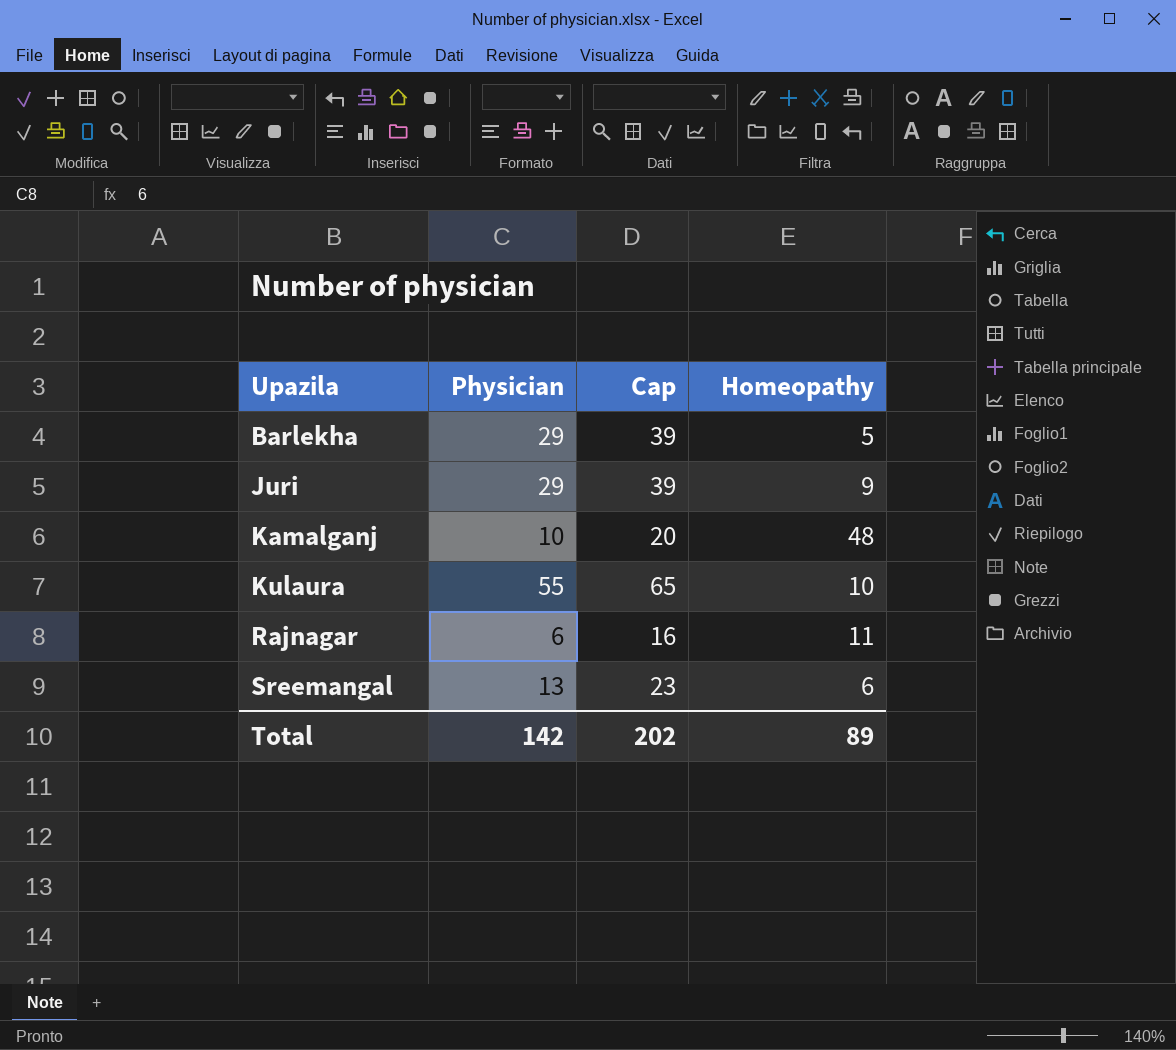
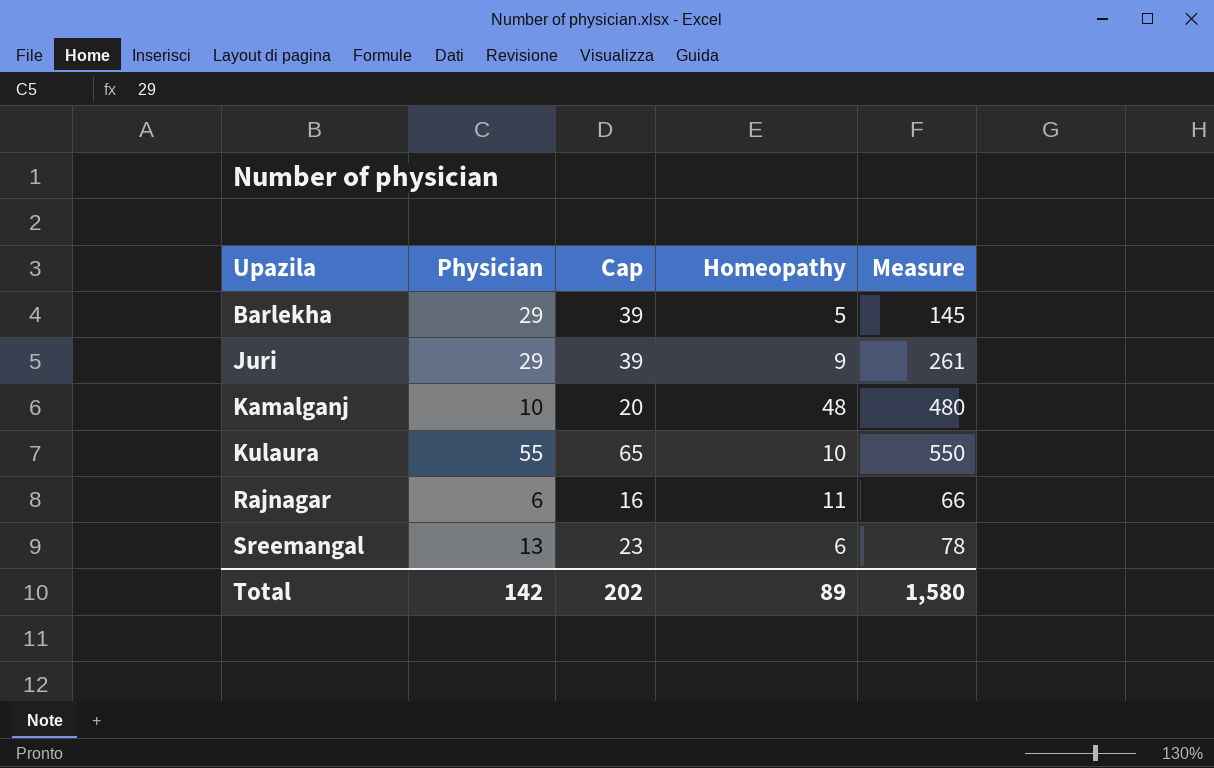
column Measure | formula: none -> [Physician] * [Homeopathy]

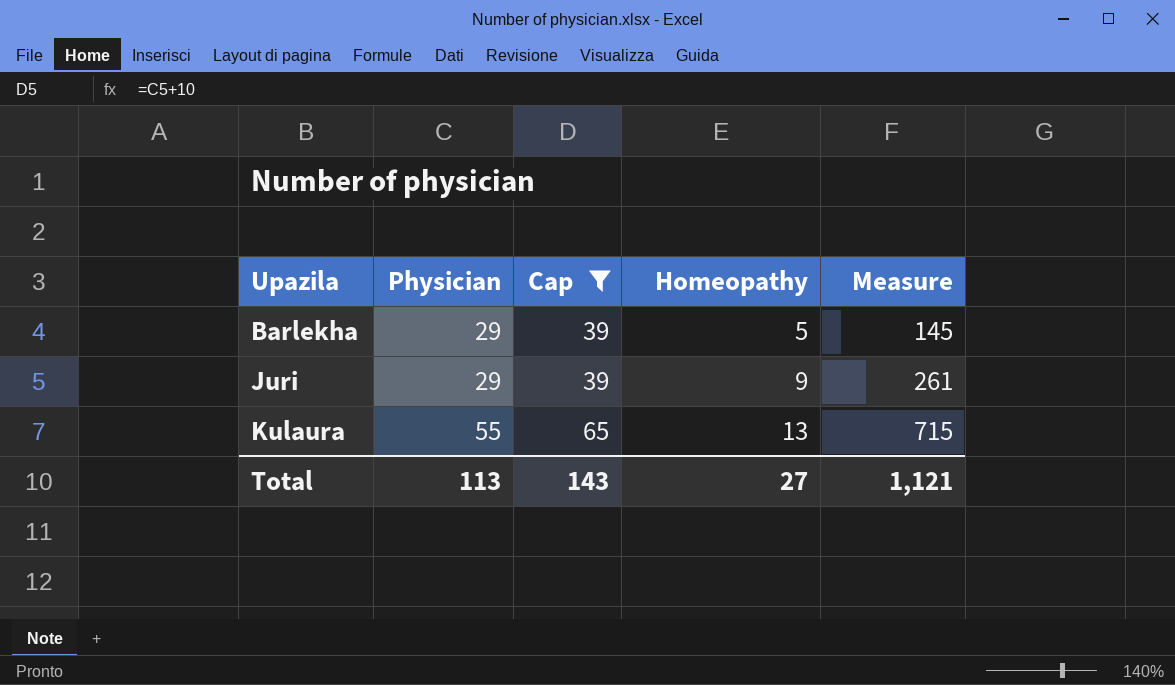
filter: none -> Cap >= 39
Kulaura | Homeopathy: 10 -> 13
Kulaura | Measure: 550 -> 715
Total | Physician: 142 -> 113
Total | Cap: 202 -> 143
Total | Homeopathy: 89 -> 27
Total | Measure: 1,580 -> 1,121

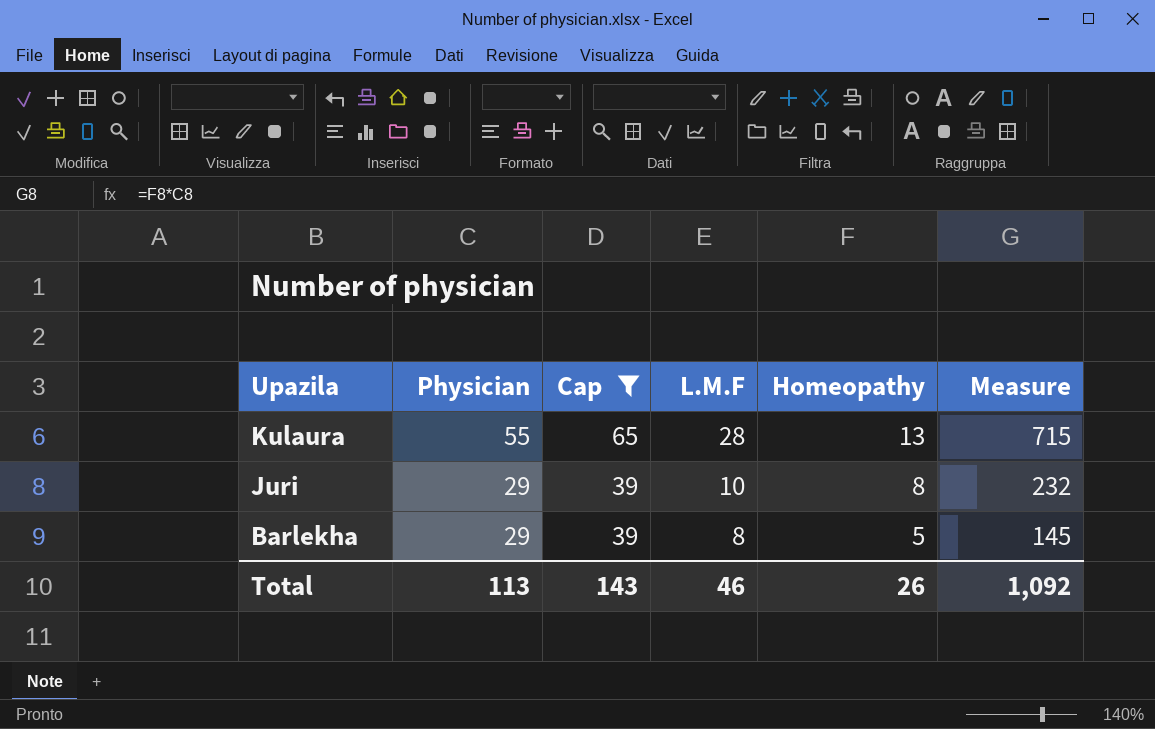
row order: Upazila ascending -> Upazila descending
column L.M.F | position: none -> 4
Juri | Homeopathy: 9 -> 8
Juri | Measure: 261 -> 232
Total | Homeopathy: 27 -> 26
Total | Measure: 1,121 -> 1,092

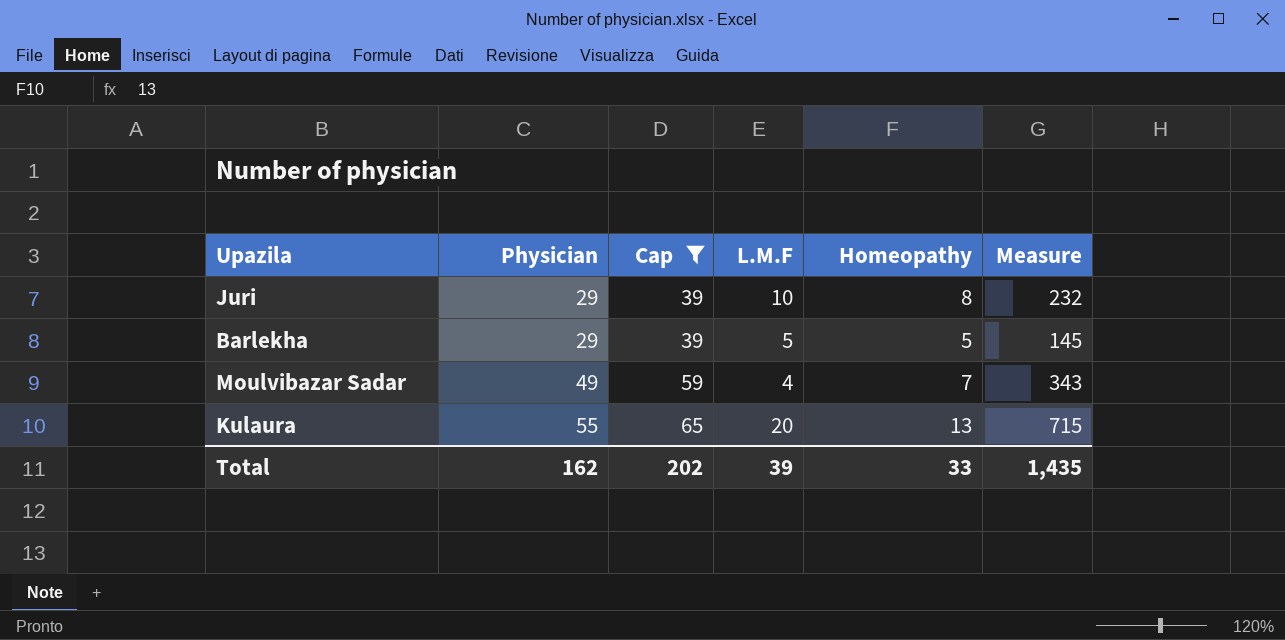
row order: Upazila descending -> Physician ascending
Barlekha | L.M.F: 8 -> 5
row Moulvibazar Sadar: none -> 49 | 59 | 4 | 7 | 343
Kulaura | L.M.F: 28 -> 20
Total | Physician: 113 -> 162
Total | Cap: 143 -> 202
Total | L.M.F: 46 -> 39
Total | Homeopathy: 26 -> 33
Total | Measure: 1,092 -> 1,435

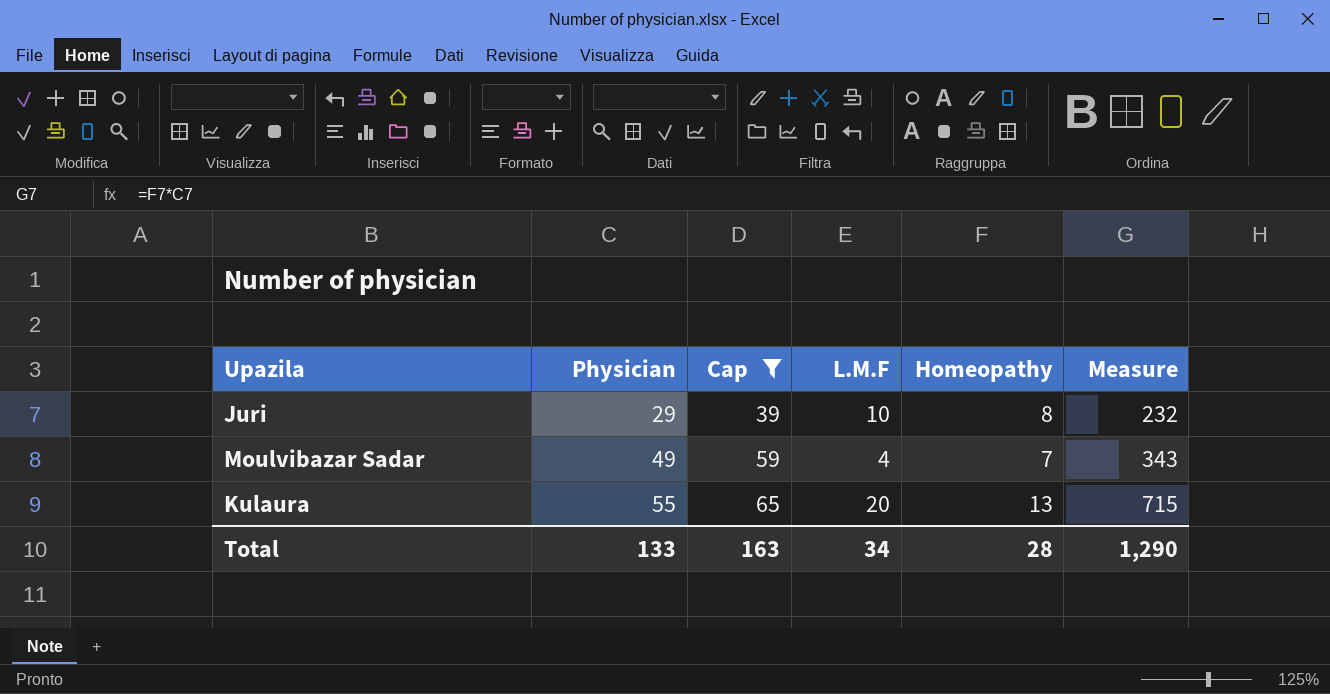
row Barlekha: 29 | 39 | 5 | 5 | 145 -> none
Total | Physician: 162 -> 133
Total | Cap: 202 -> 163
Total | L.M.F: 39 -> 34
Total | Homeopathy: 33 -> 28
Total | Measure: 1,435 -> 1,290

